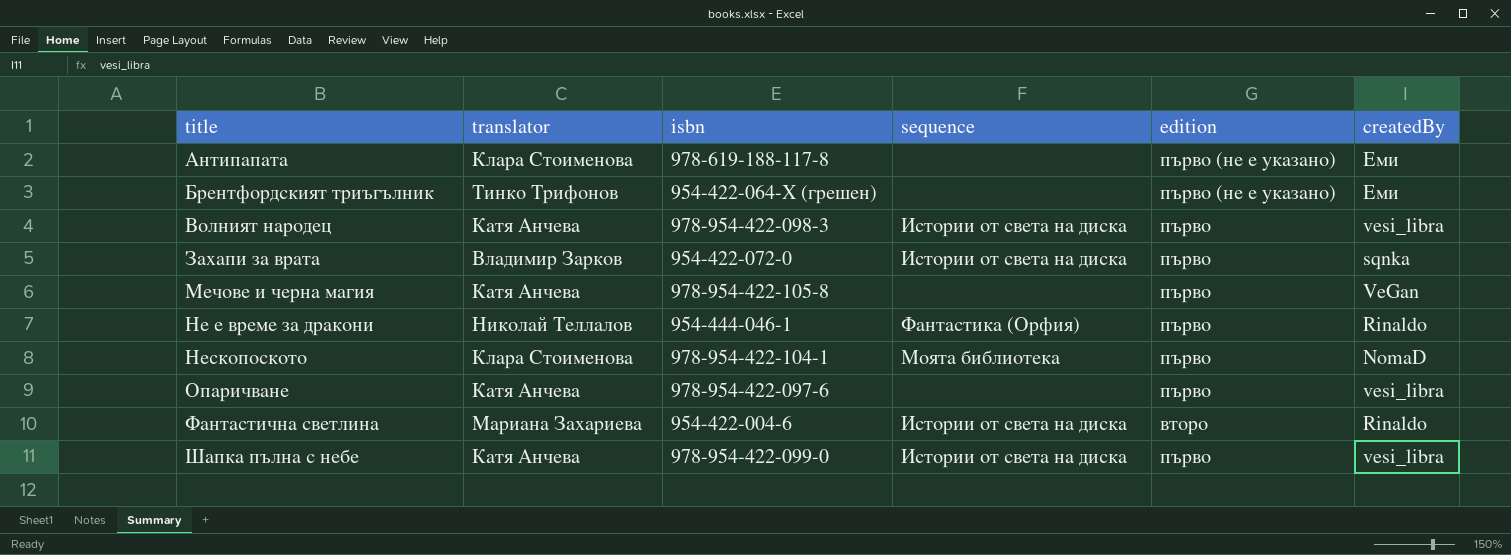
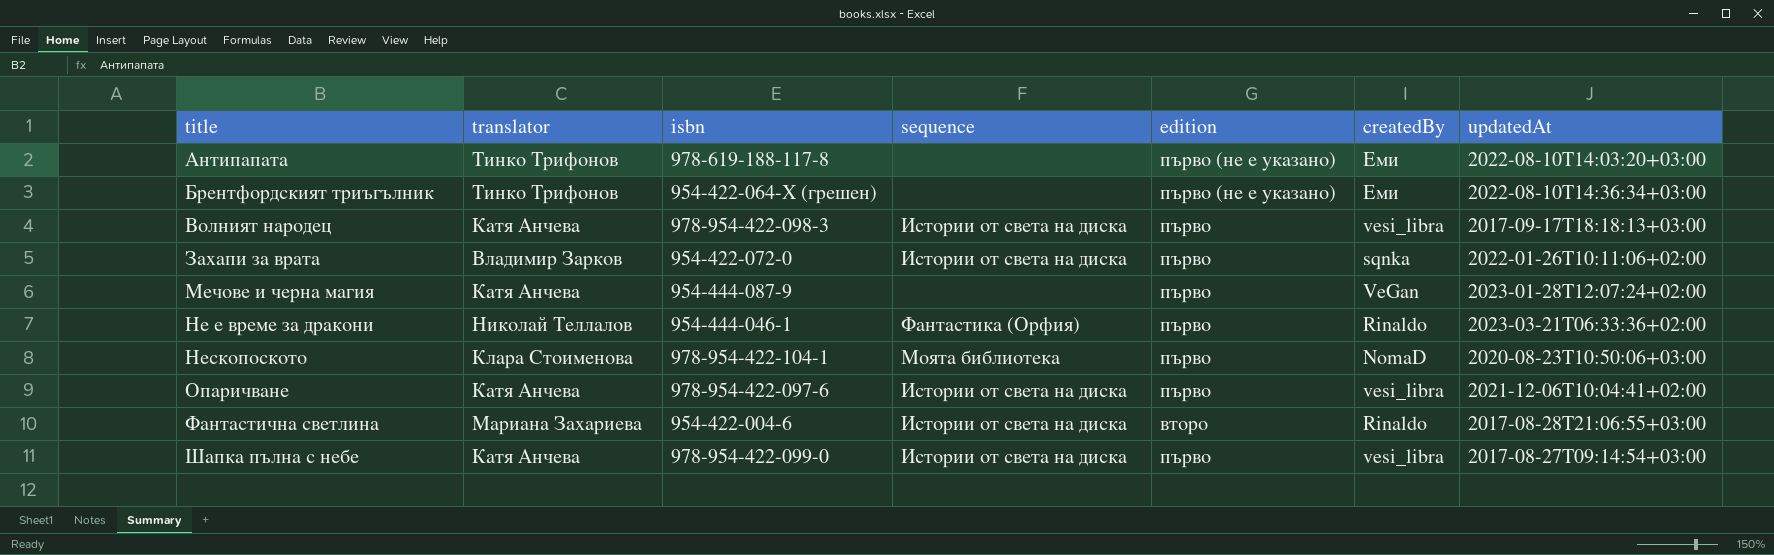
column updatedAt | position: none -> 7
Антипапата | translator: Клара Стоименова -> Тинко Трифонов
Мечове и черна магия | isbn: 978-954-422-105-8 -> 954-444-087-9
Опаричване | sequence: none -> Истории от света на диска

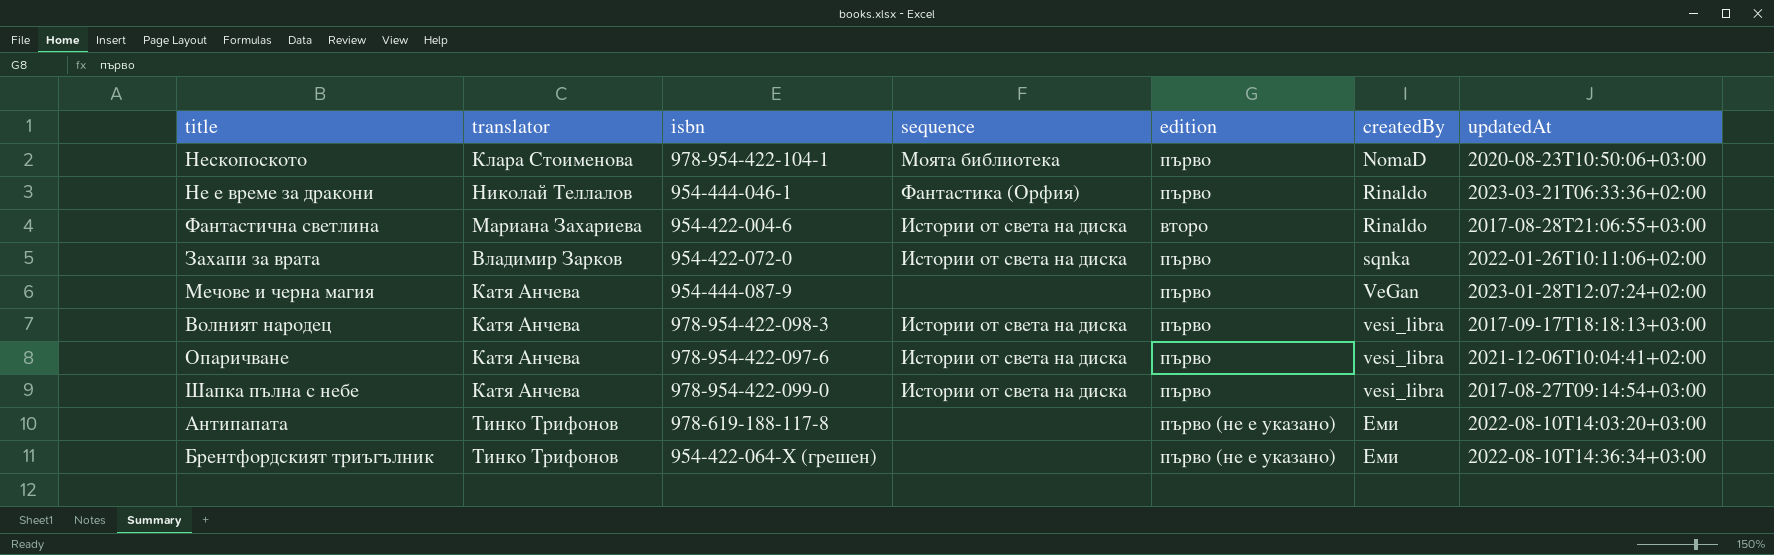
row order: title ascending -> createdBy ascending

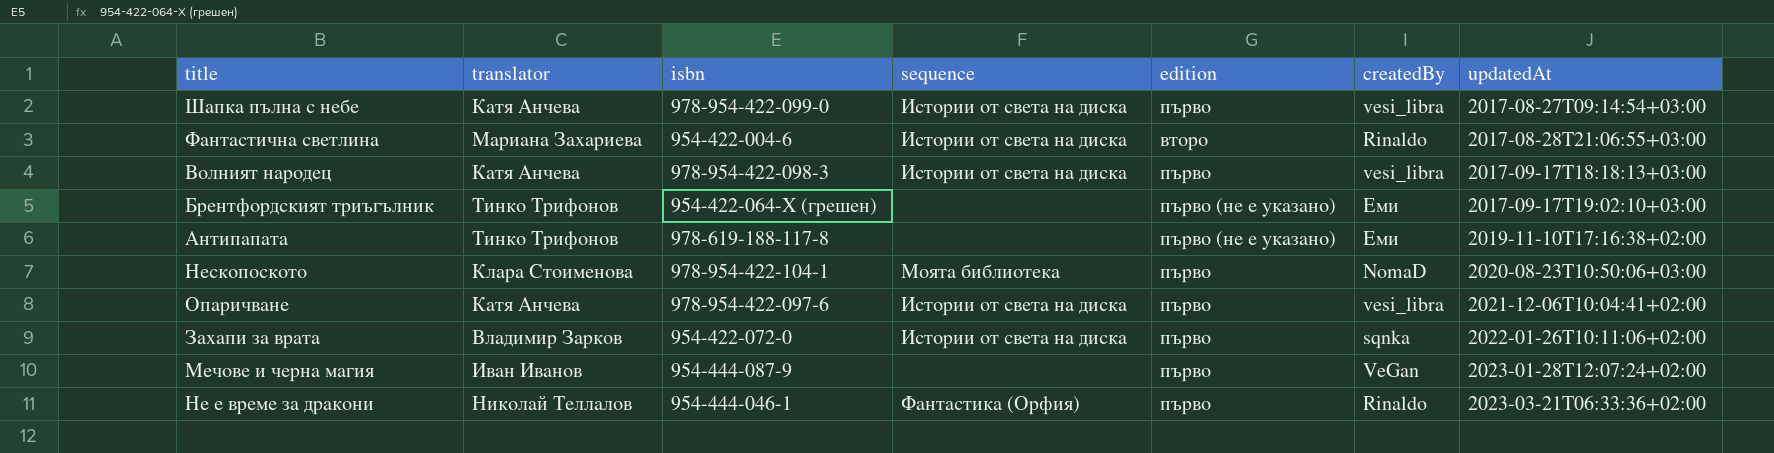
row order: createdBy ascending -> updatedAt ascending
Брентфордският триъгълник | updatedAt: 2022-08-10T14:36:34+03:00 -> 2017-09-17T19:02:10+03:00
Антипапата | updatedAt: 2022-08-10T14:03:20+03:00 -> 2019-11-10T17:16:38+02:00
Мечове и черна магия | translator: Катя Анчева -> Иван Иванов

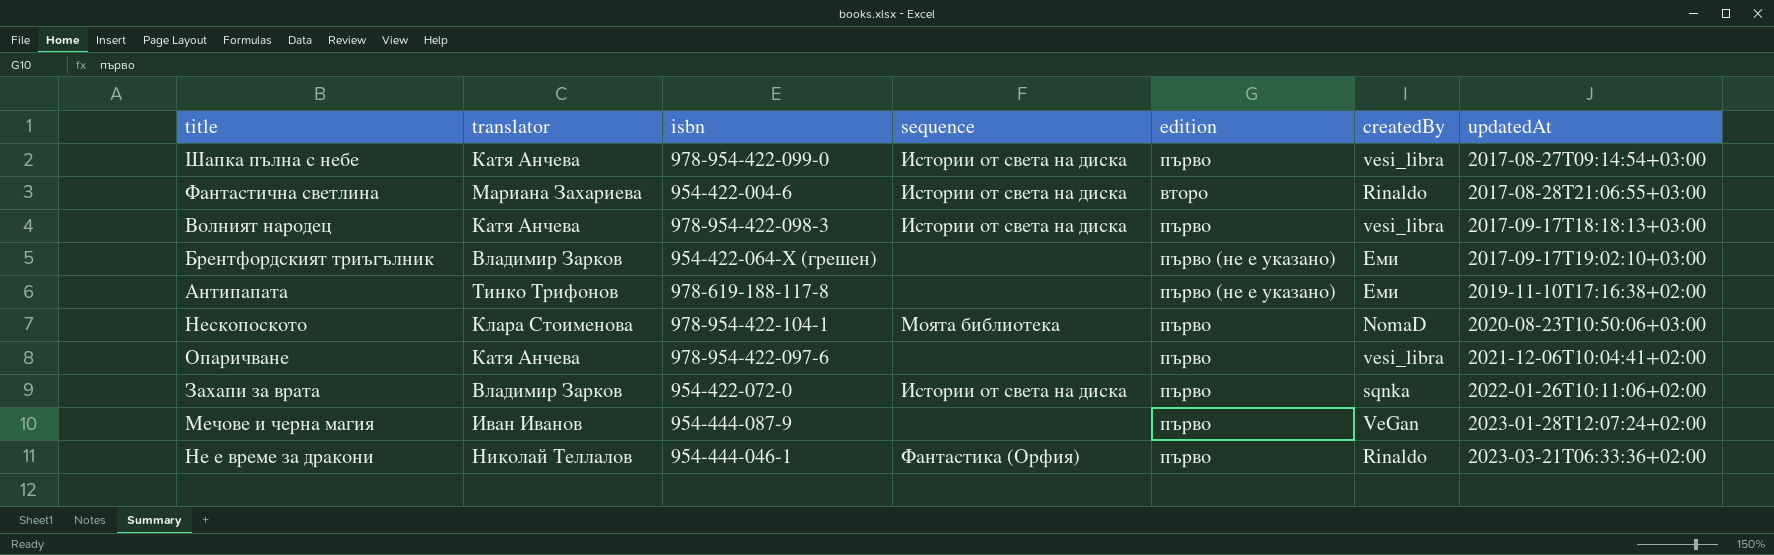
Брентфордският триъгълник | translator: Тинко Трифонов -> Владимир Зарков
Опаричване | sequence: Истории от света на диска -> none

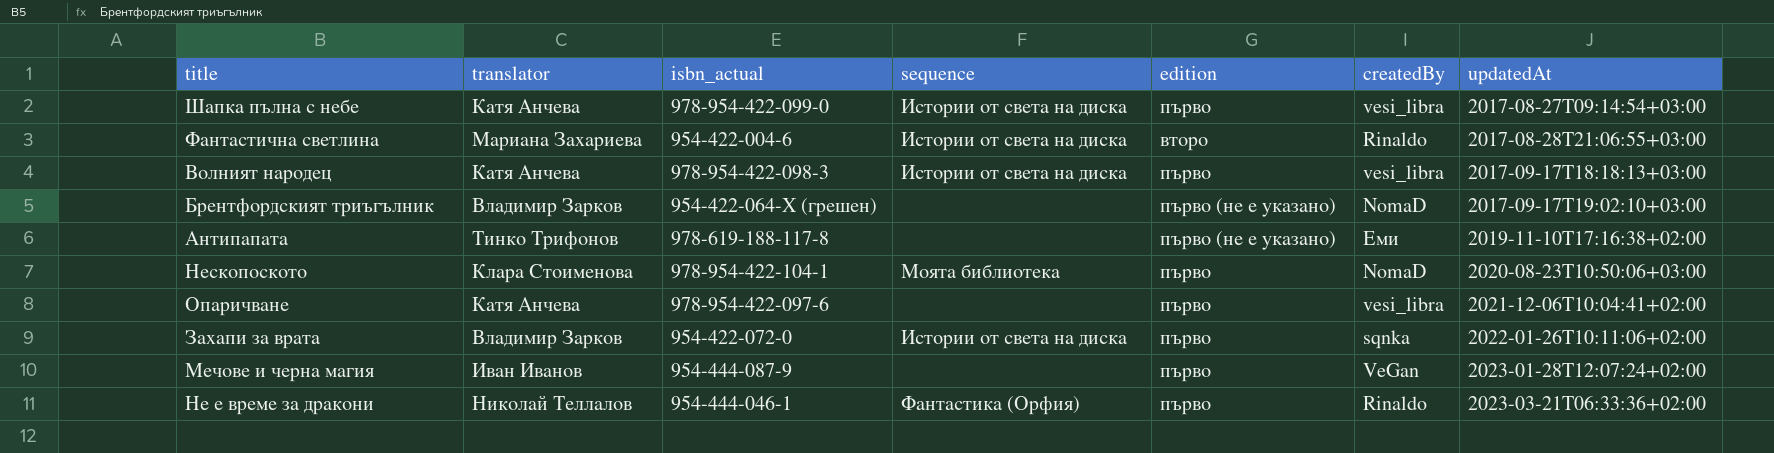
column name: isbn -> isbn_actual
Брентфордският триъгълник | createdBy: Еми -> NomaD

